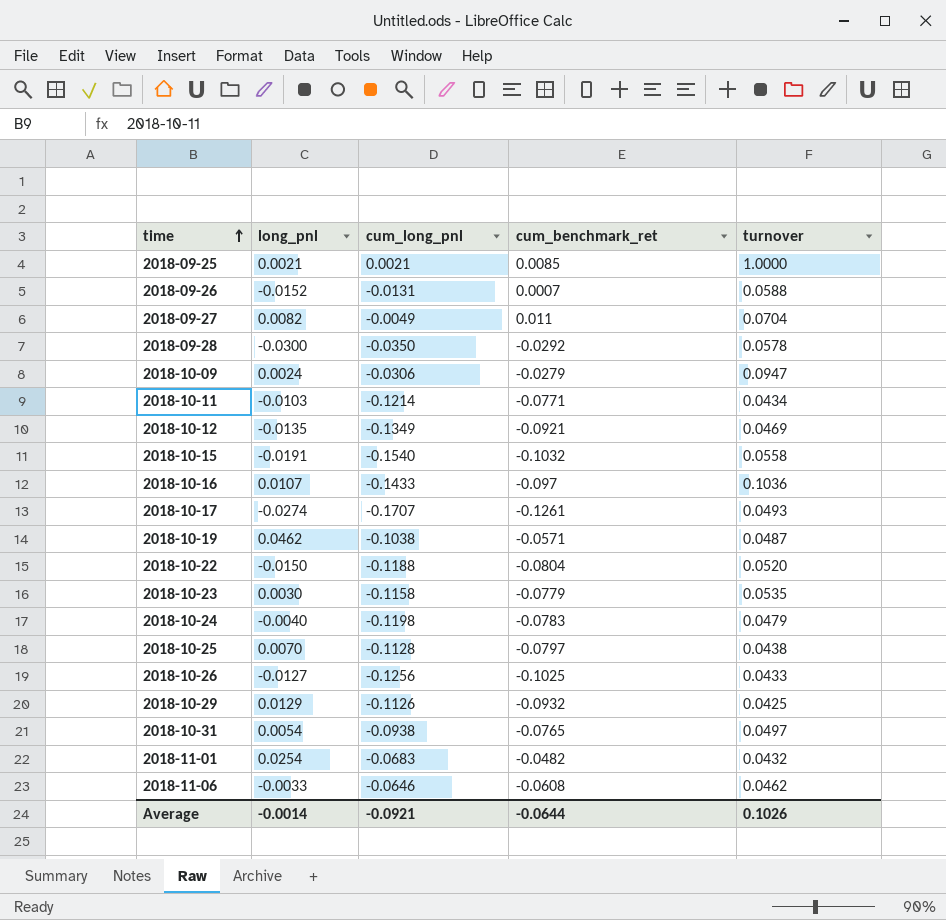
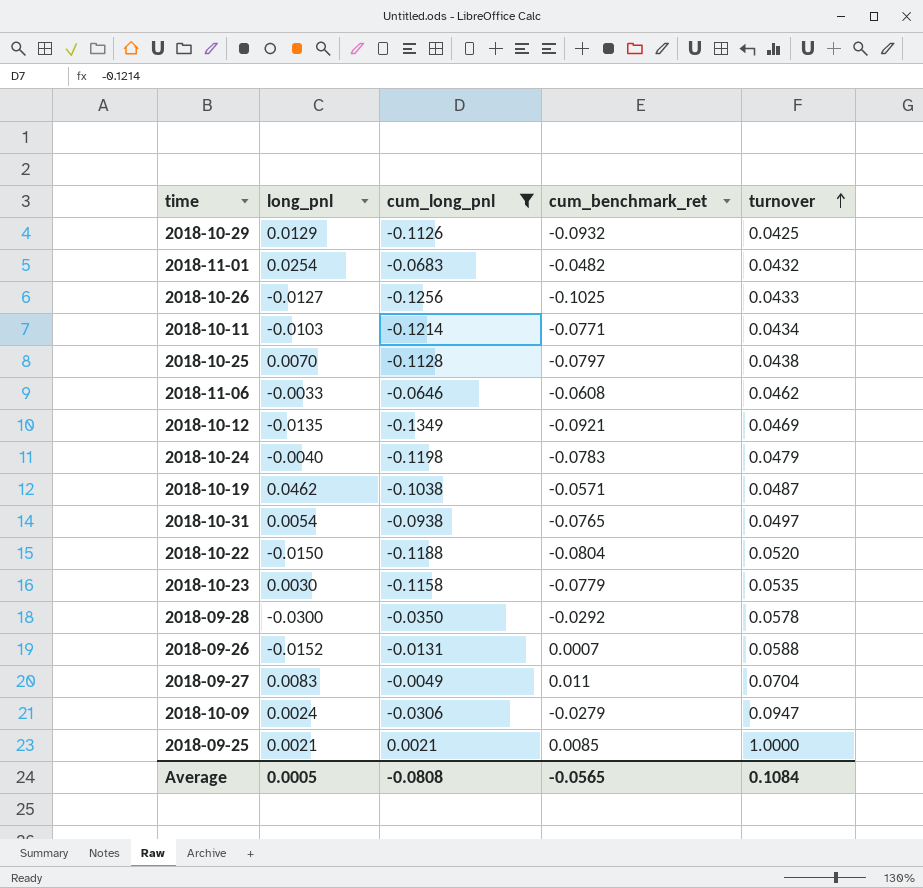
filter: none -> cum_long_pnl >= -0.1349
row order: time ascending -> turnover ascending
2018-09-27 | long_pnl: 0.0082 -> 0.0083
Average | long_pnl: -0.0014 -> 0.0005
Average | cum_long_pnl: -0.0921 -> -0.0808
Average | cum_benchmark_ret: -0.0644 -> -0.0565
Average | turnover: 0.1026 -> 0.1084

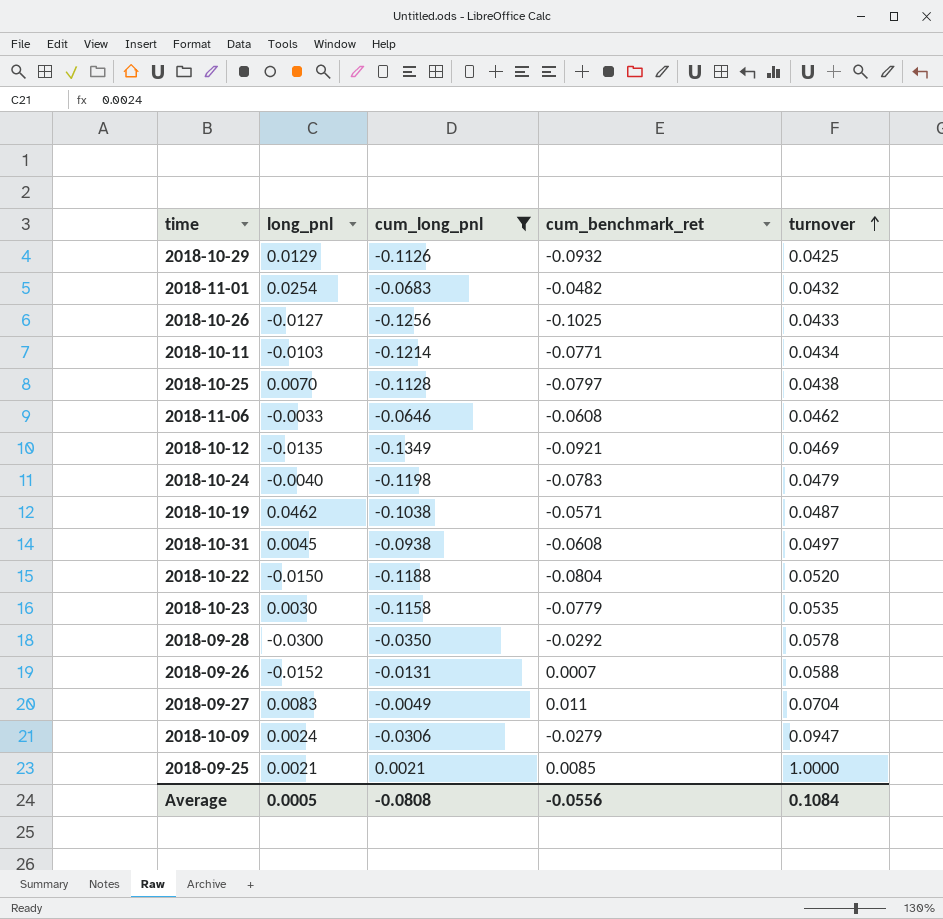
2018-10-31 | long_pnl: 0.0054 -> 0.0045
2018-10-31 | cum_benchmark_ret: -0.0765 -> -0.0608
Average | cum_benchmark_ret: -0.0565 -> -0.0556

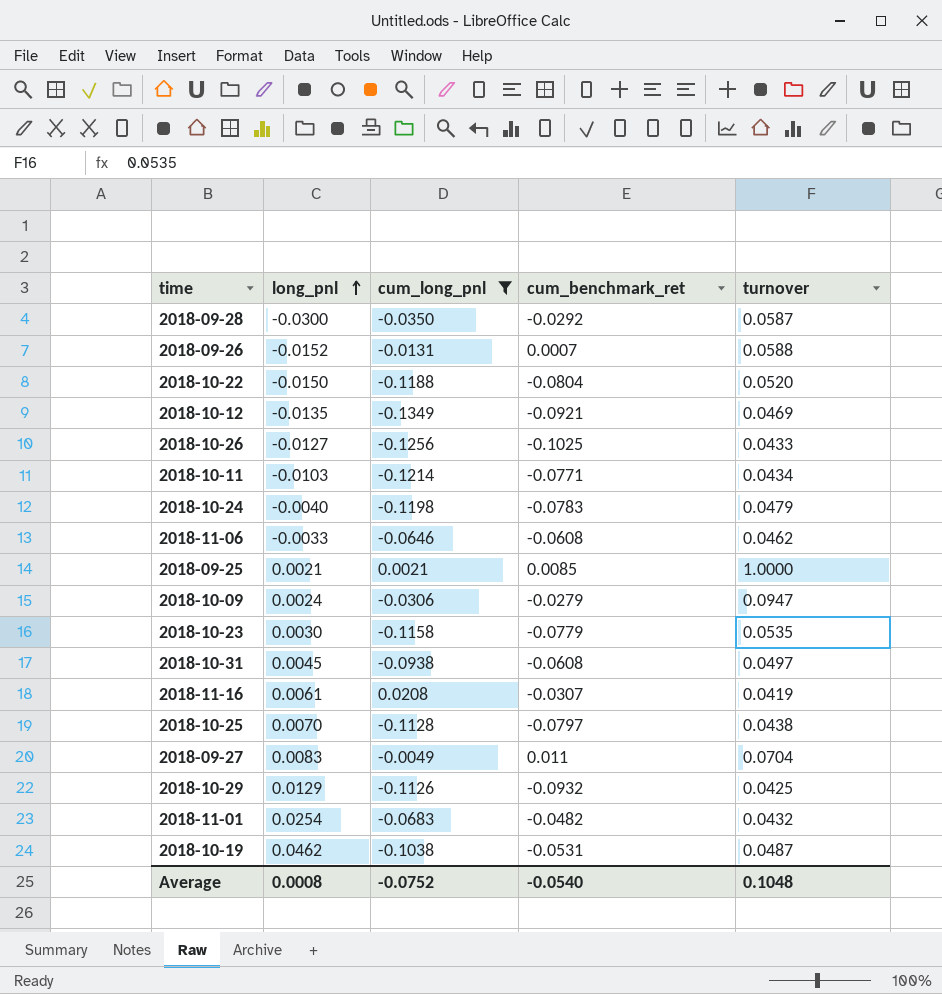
row order: turnover ascending -> long_pnl ascending
2018-09-28 | turnover: 0.0578 -> 0.0587
row 2018-11-16: none -> 0.0061 | 0.0208 | -0.0307 | 0.0419
2018-10-19 | cum_benchmark_ret: -0.0571 -> -0.0531
Average | long_pnl: 0.0005 -> 0.0008
Average | cum_long_pnl: -0.0808 -> -0.0752
Average | cum_benchmark_ret: -0.0556 -> -0.0540
Average | turnover: 0.1084 -> 0.1048

